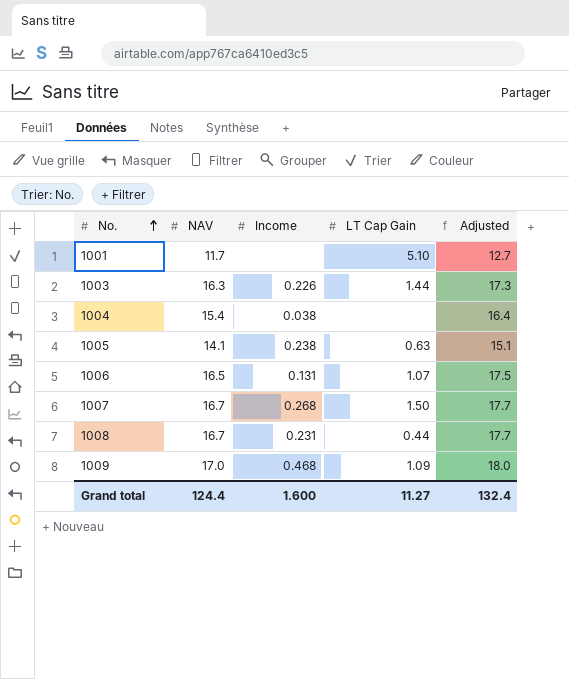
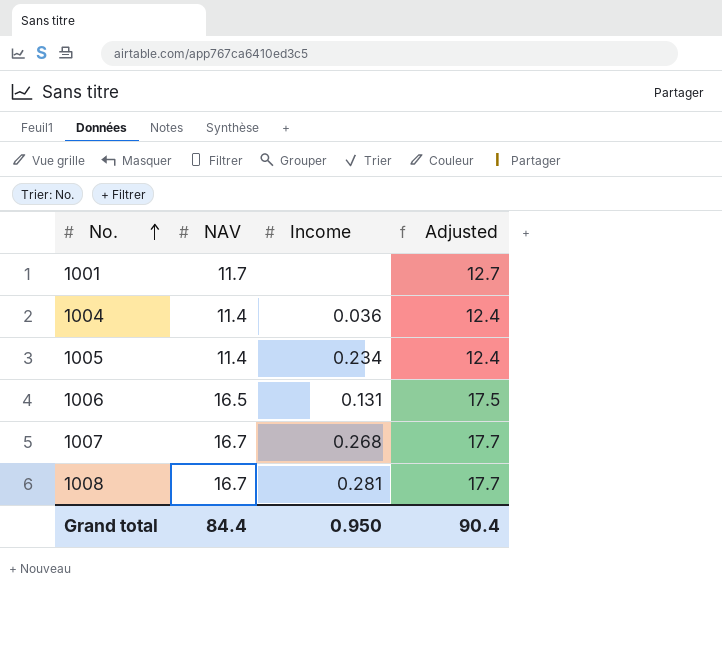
column LT Cap Gain | position: 4 -> none
row 1003: 16.3 | 0.226 | 1.44 | 17.3 -> none
row 1009: 17.0 | 0.468 | 1.09 | 18.0 -> none
1004 | NAV: 15.4 -> 11.4
1004 | Income: 0.038 -> 0.036
1004 | Adjusted: 16.4 -> 12.4
1005 | NAV: 14.1 -> 11.4
1005 | Income: 0.238 -> 0.234
1005 | Adjusted: 15.1 -> 12.4
1008 | Income: 0.231 -> 0.281
Grand total | NAV: 124.4 -> 84.4
Grand total | Income: 1.600 -> 0.950
Grand total | Adjusted: 132.4 -> 90.4

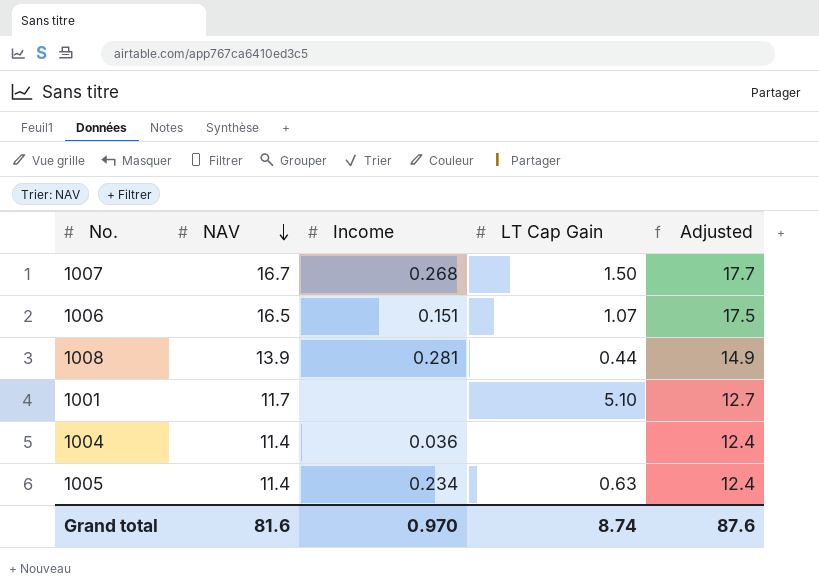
row order: No. ascending -> NAV descending
column LT Cap Gain | position: none -> 4
1006 | Income: 0.131 -> 0.151
1008 | NAV: 16.7 -> 13.9
1008 | Adjusted: 17.7 -> 14.9
Grand total | NAV: 84.4 -> 81.6
Grand total | Income: 0.950 -> 0.970
Grand total | Adjusted: 90.4 -> 87.6

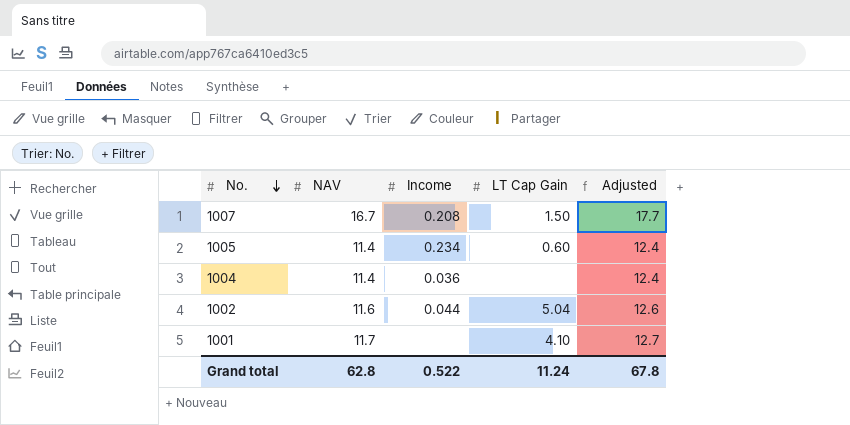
row order: NAV descending -> No. descending
row 1006: 16.5 | 0.151 | 1.07 | 17.5 -> none
row 1008: 13.9 | 0.281 | 0.44 | 14.9 -> none
1007 | Income: 0.268 -> 0.208
1005 | LT Cap Gain: 0.63 -> 0.60
row 1002: none -> 11.6 | 0.044 | 5.04 | 12.6
1001 | LT Cap Gain: 5.10 -> 4.10
Grand total | NAV: 81.6 -> 62.8
Grand total | Income: 0.970 -> 0.522
Grand total | LT Cap Gain: 8.74 -> 11.24
Grand total | Adjusted: 87.6 -> 67.8

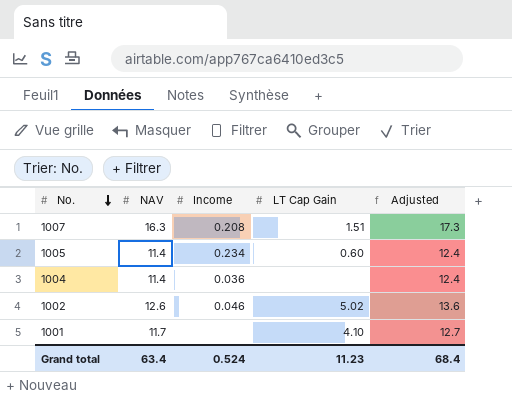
1007 | NAV: 16.7 -> 16.3
1007 | LT Cap Gain: 1.50 -> 1.51
1007 | Adjusted: 17.7 -> 17.3
1002 | NAV: 11.6 -> 12.6
1002 | Income: 0.044 -> 0.046
1002 | LT Cap Gain: 5.04 -> 5.02
1002 | Adjusted: 12.6 -> 13.6
Grand total | NAV: 62.8 -> 63.4
Grand total | Income: 0.522 -> 0.524
Grand total | LT Cap Gain: 11.24 -> 11.23
Grand total | Adjusted: 67.8 -> 68.4

